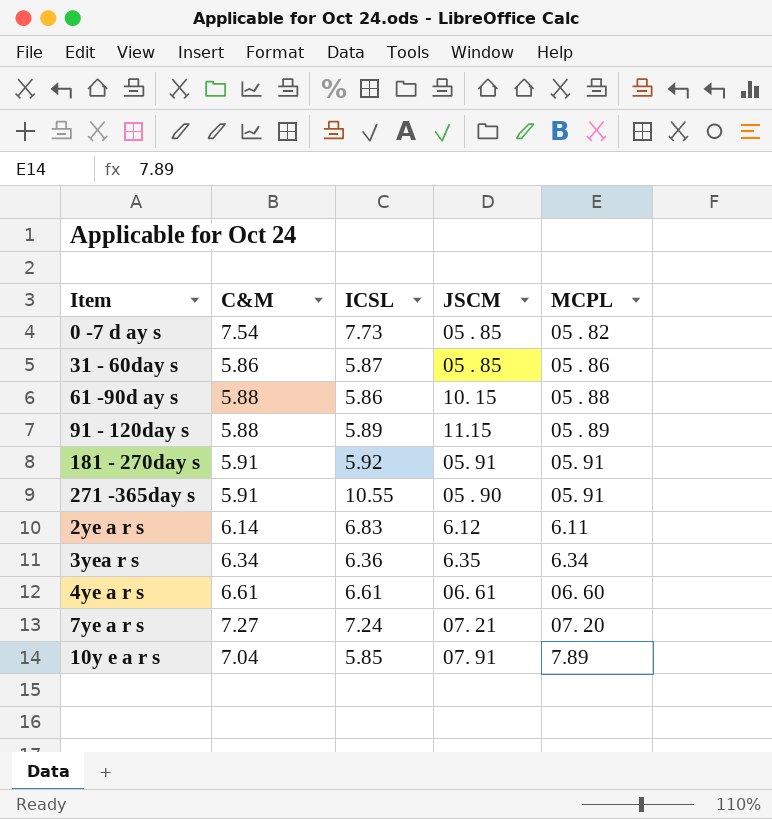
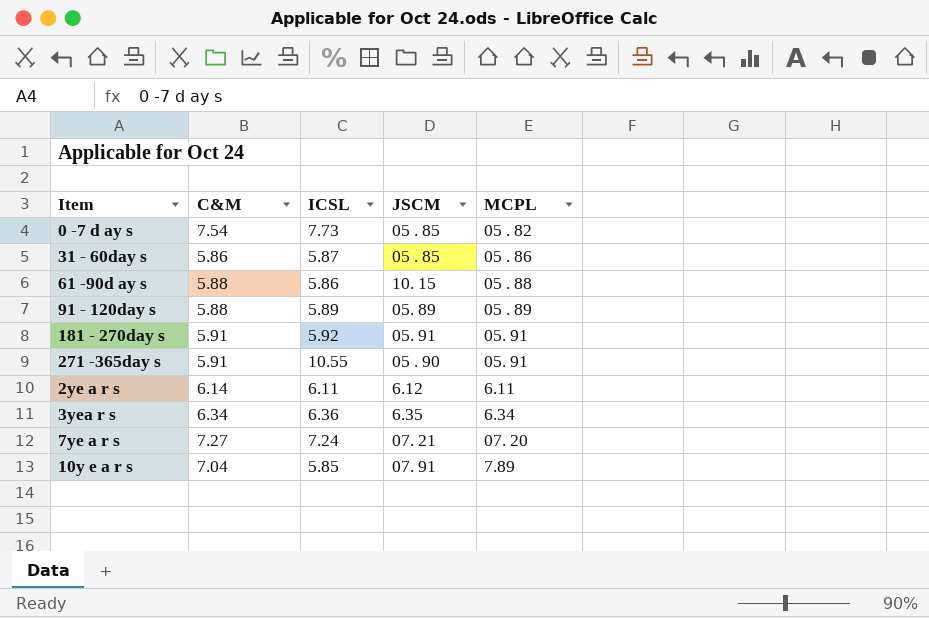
row 4ye a r s: 6.61 | 6.61 | 06. 61 | 06. 60 -> none
91 - 120day s | JSCM: 11.15 -> 05. 89
2ye a r s | ICSL: 6.83 -> 6.11

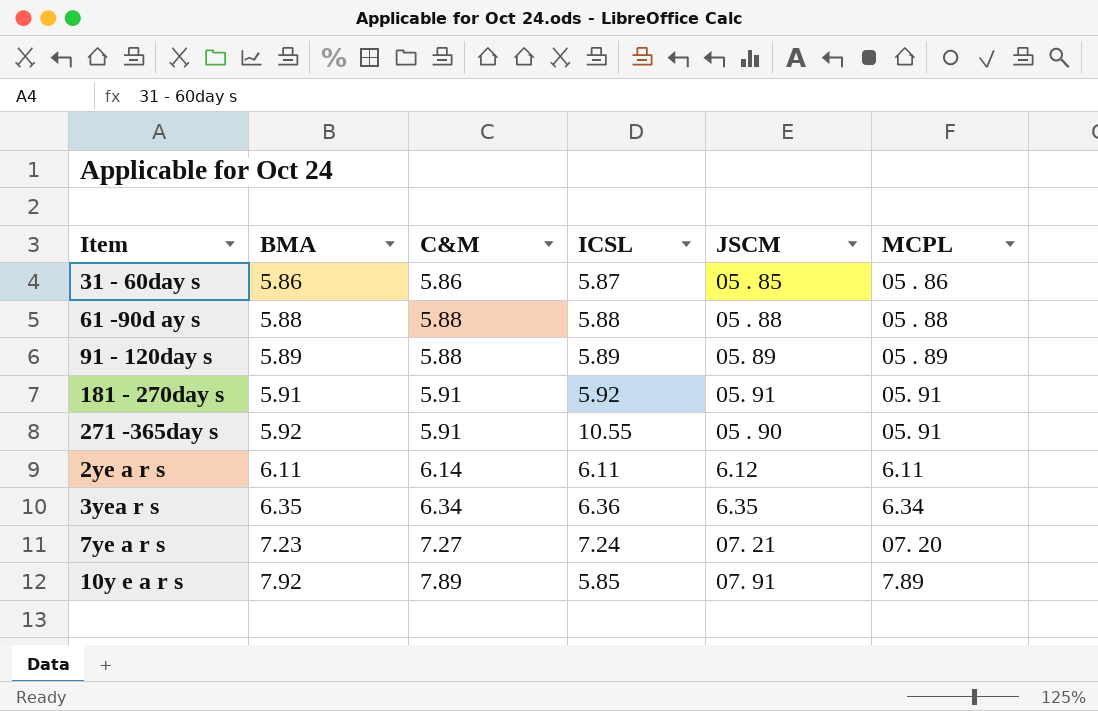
column BMA | position: none -> 2
row 0 -7 d ay s: 7.54 | 7.73 | 05 . 85 | 05 . 82 -> none
61 -90d ay s | ICSL: 5.86 -> 5.88
61 -90d ay s | JSCM: 10. 15 -> 05 . 88
10y e a r s | C&M: 7.04 -> 7.89

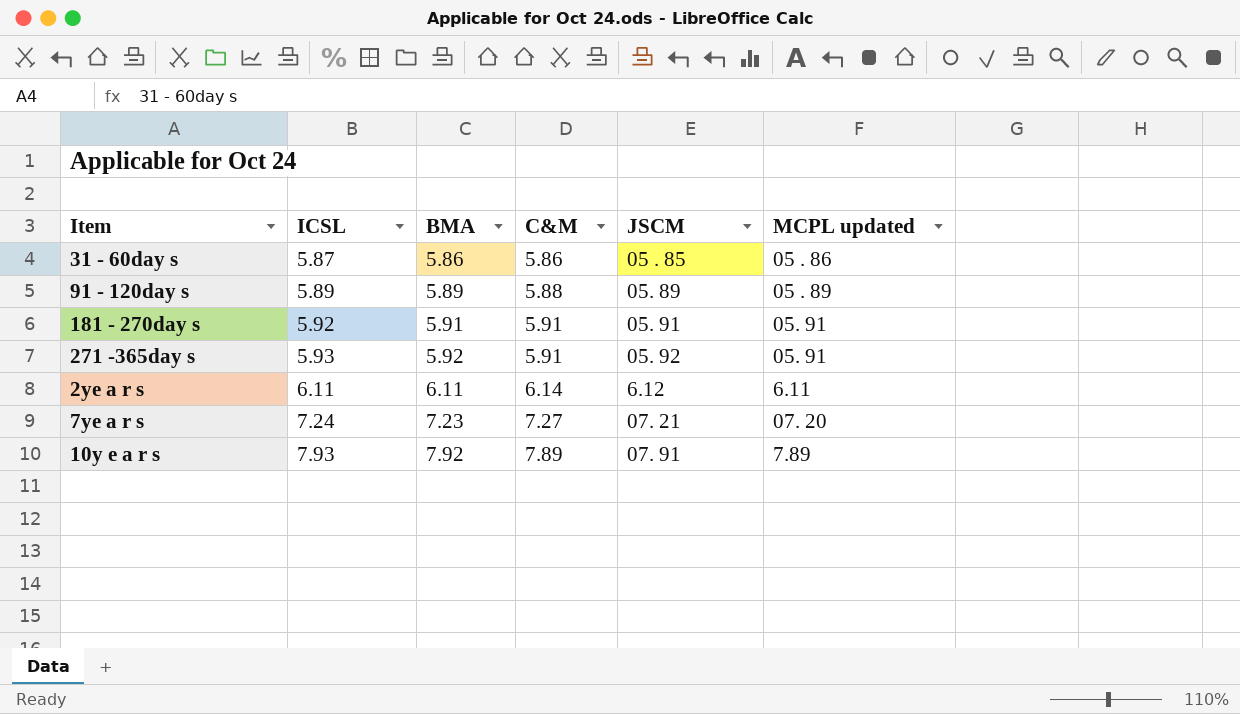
column ICSL | position: 4 -> 2
column name: MCPL -> MCPL updated
row 61 -90d ay s: 5.88 | 5.88 | 5.88 | 05 . 88 | 05 . 88 -> none
row 3yea r s: 6.35 | 6.34 | 6.36 | 6.35 | 6.34 -> none
271 -365day s | ICSL: 10.55 -> 5.93
271 -365day s | JSCM: 05 . 90 -> 05. 92
10y e a r s | ICSL: 5.85 -> 7.93

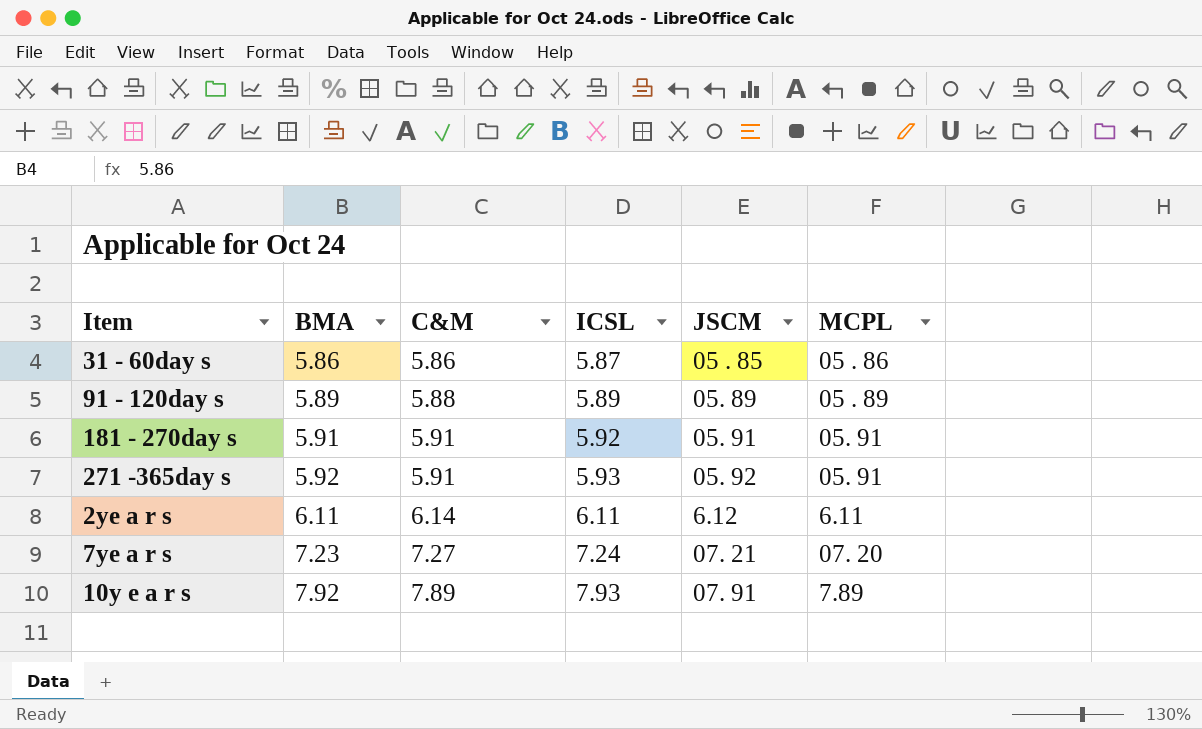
column ICSL | position: 2 -> 4
column name: MCPL updated -> MCPL

